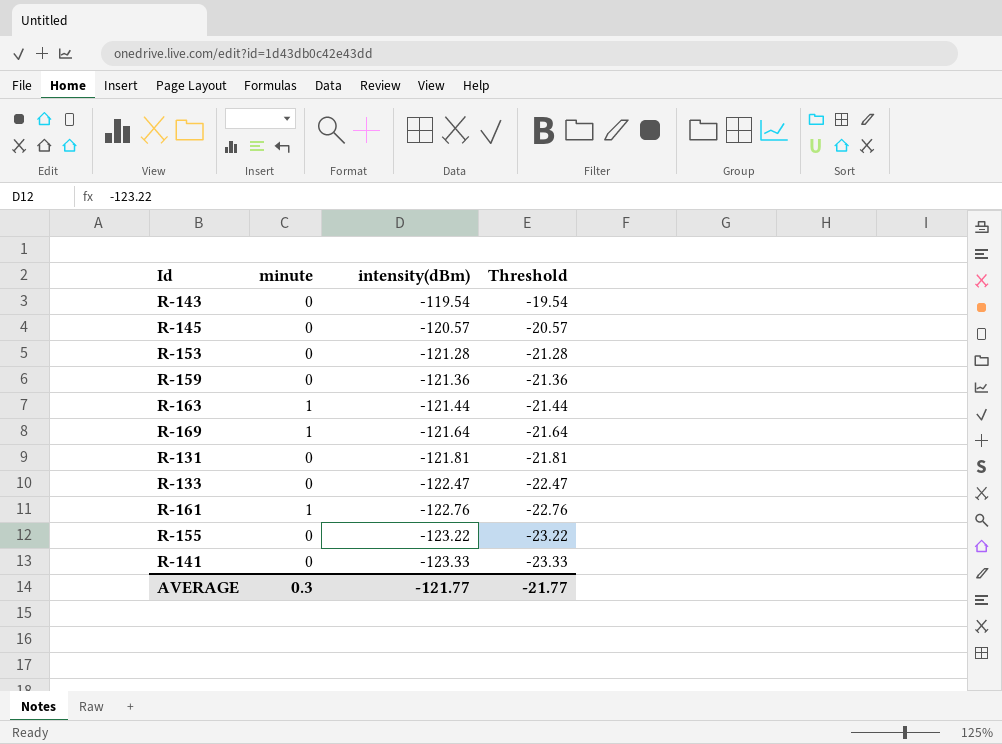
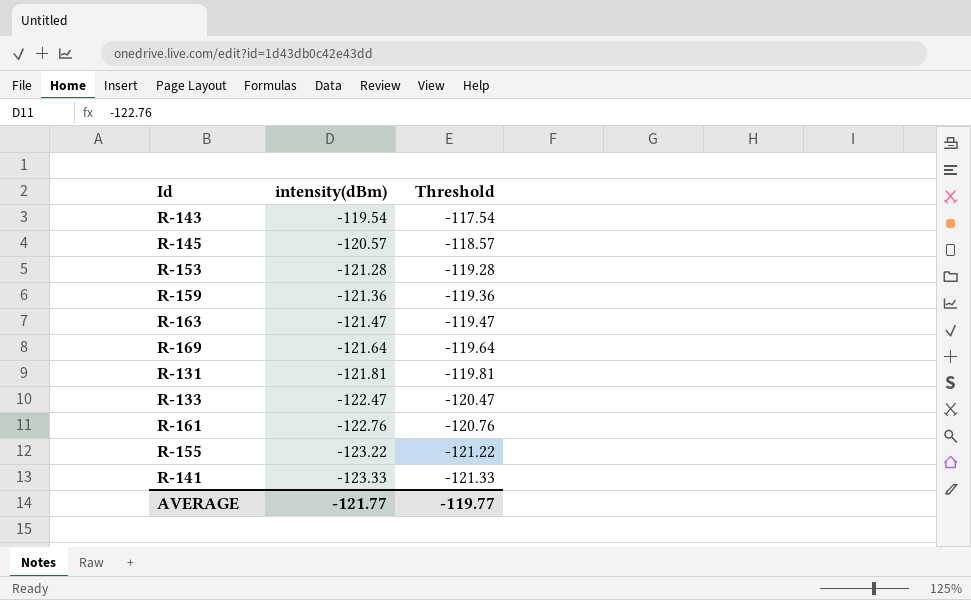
column minute | position: 2 -> none
column Threshold | formula: [intensity(dBm)] + 100 -> [intensity(dBm)] + 2
R-163 | intensity(dBm): -121.44 -> -121.47
AVERAGE | Threshold: -21.77 -> -119.77

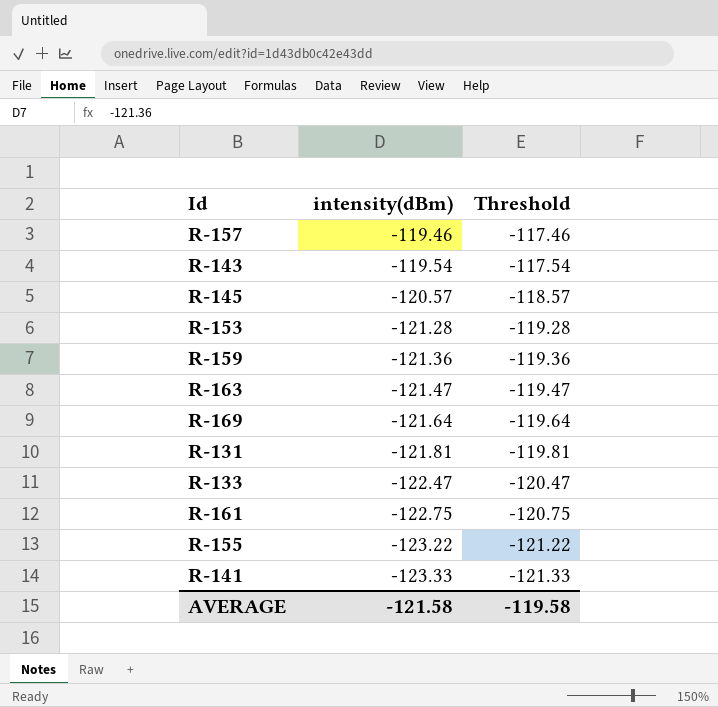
row R-157: none -> -119.46 | -117.46
R-161 | intensity(dBm): -122.76 -> -122.75
R-161 | Threshold: -120.76 -> -120.75
AVERAGE | intensity(dBm): -121.77 -> -121.58
AVERAGE | Threshold: -119.77 -> -119.58

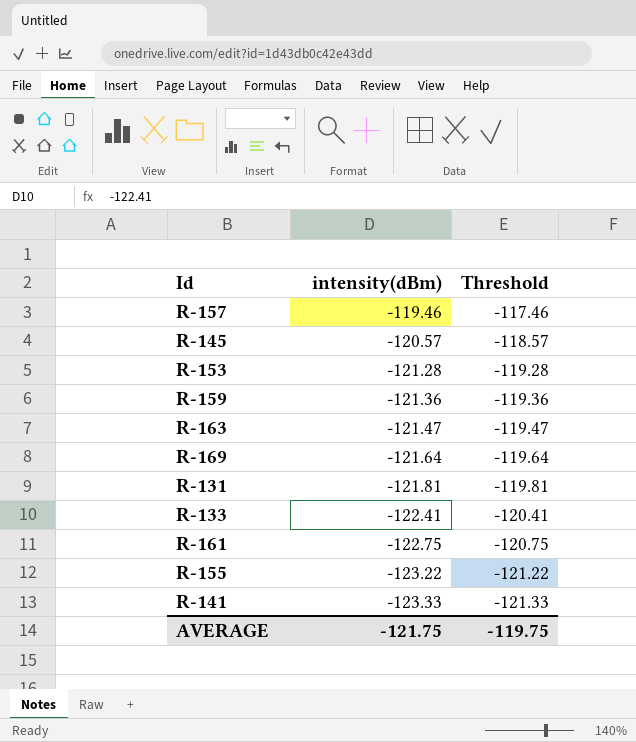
row R-143: -119.54 | -117.54 -> none
R-133 | intensity(dBm): -122.47 -> -122.41
R-133 | Threshold: -120.47 -> -120.41
AVERAGE | intensity(dBm): -121.58 -> -121.75
AVERAGE | Threshold: -119.58 -> -119.75

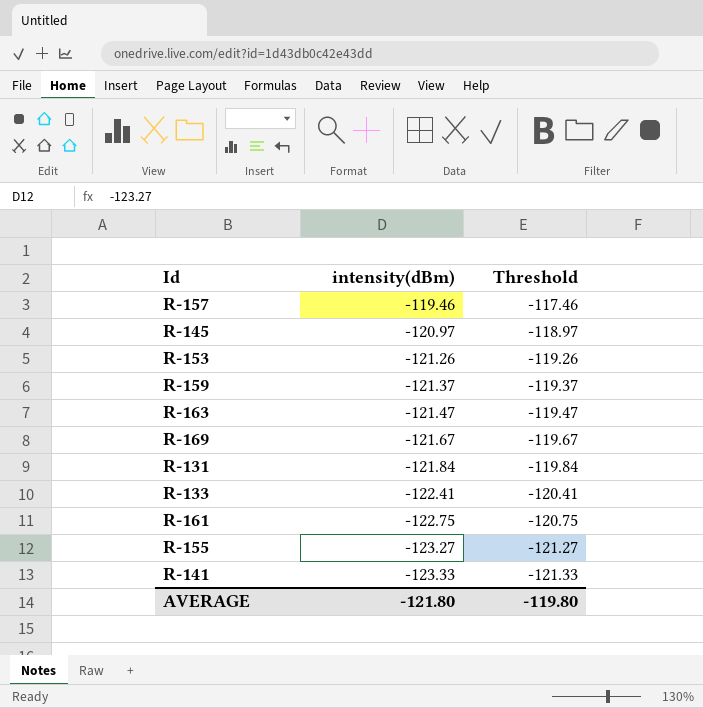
R-145 | intensity(dBm): -120.57 -> -120.97
R-145 | Threshold: -118.57 -> -118.97
R-153 | intensity(dBm): -121.28 -> -121.26
R-153 | Threshold: -119.28 -> -119.26
R-159 | intensity(dBm): -121.36 -> -121.37
R-159 | Threshold: -119.36 -> -119.37
R-169 | intensity(dBm): -121.64 -> -121.67
R-169 | Threshold: -119.64 -> -119.67
R-131 | intensity(dBm): -121.81 -> -121.84
R-131 | Threshold: -119.81 -> -119.84
R-155 | intensity(dBm): -123.22 -> -123.27
R-155 | Threshold: -121.22 -> -121.27
AVERAGE | intensity(dBm): -121.75 -> -121.80
AVERAGE | Threshold: -119.75 -> -119.80

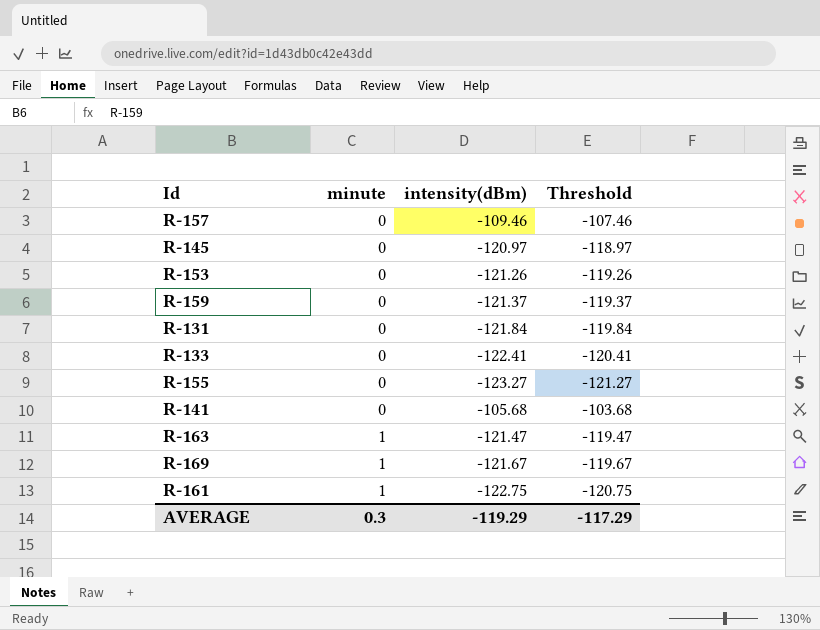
row order: intensity(dBm) descending -> minute ascending
column minute | position: none -> 2
R-157 | intensity(dBm): -119.46 -> -109.46
R-157 | Threshold: -117.46 -> -107.46
R-141 | intensity(dBm): -123.33 -> -105.68
R-141 | Threshold: -121.33 -> -103.68
AVERAGE | intensity(dBm): -121.80 -> -119.29
AVERAGE | Threshold: -119.80 -> -117.29

